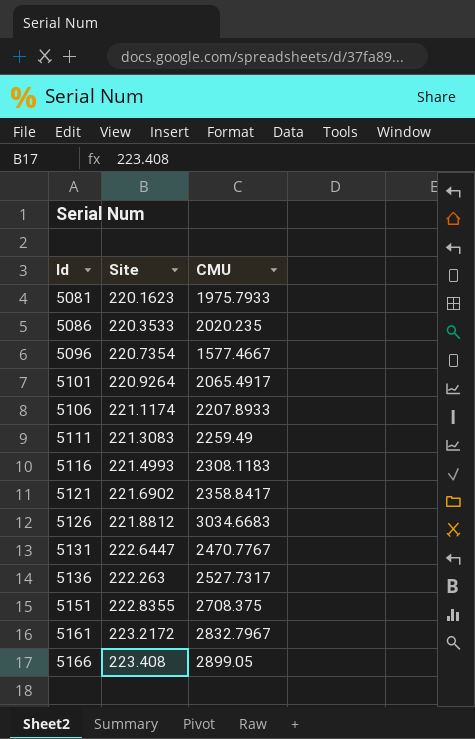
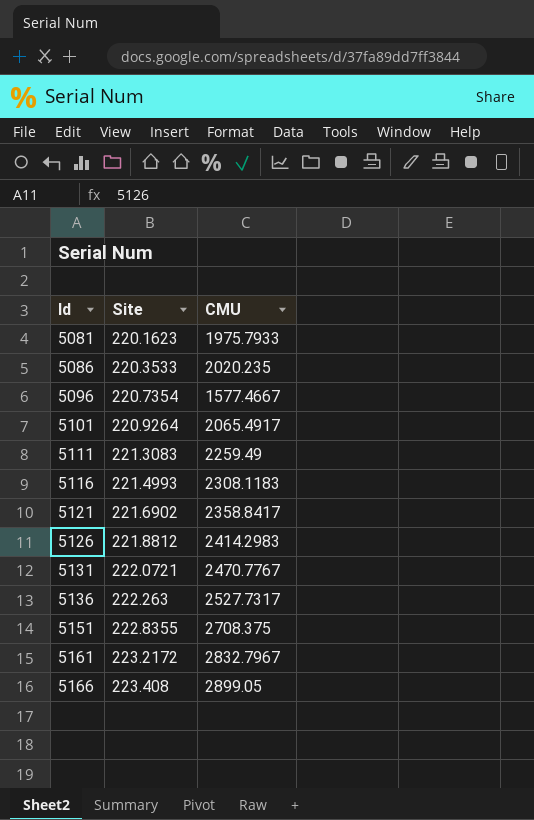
row 5106: 221.1174 | 2207.8933 -> none
5126 | CMU: 3034.6683 -> 2414.2983
5131 | Site: 222.6447 -> 222.0721

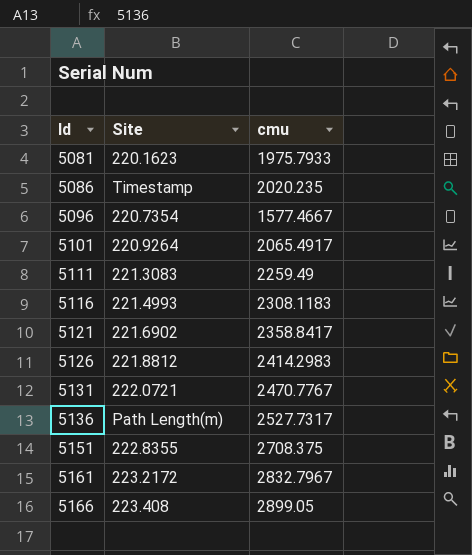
column name: CMU -> cmu
5086 | Site: 220.3533 -> Timestamp
5136 | Site: 222.263 -> Path Length(m)

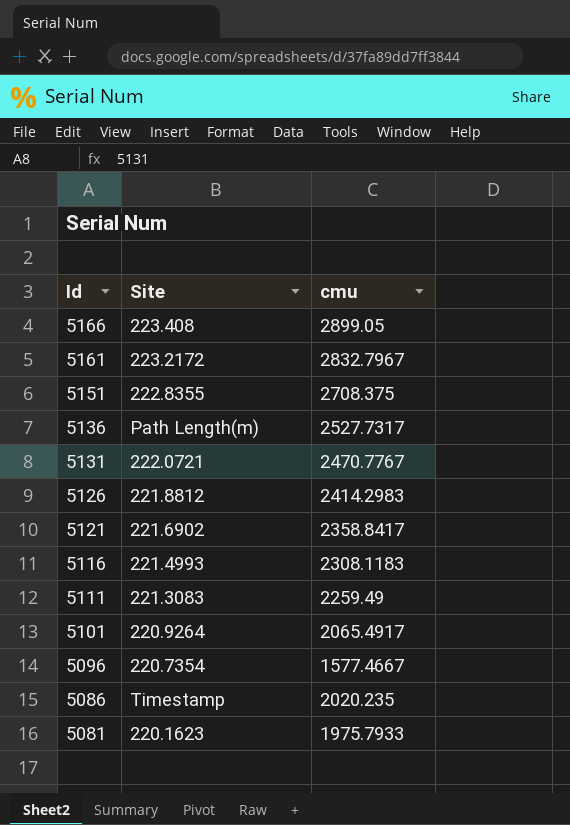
row order: Id ascending -> Id descending

